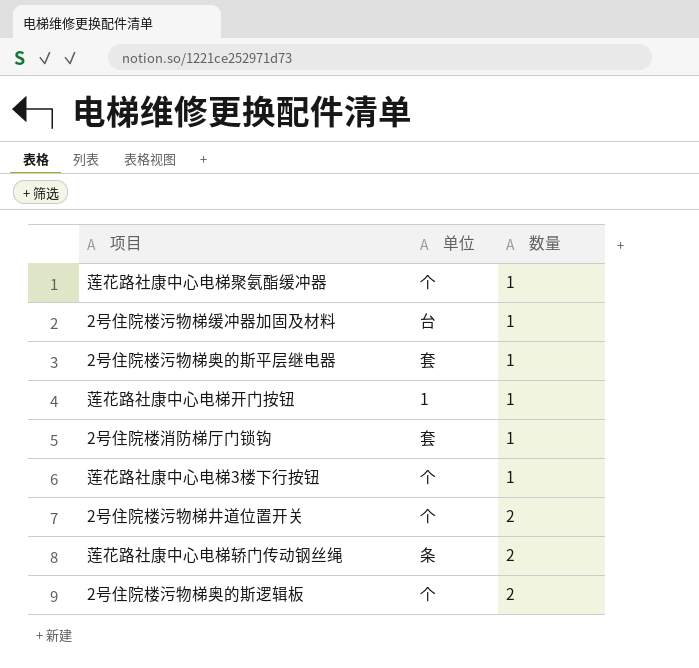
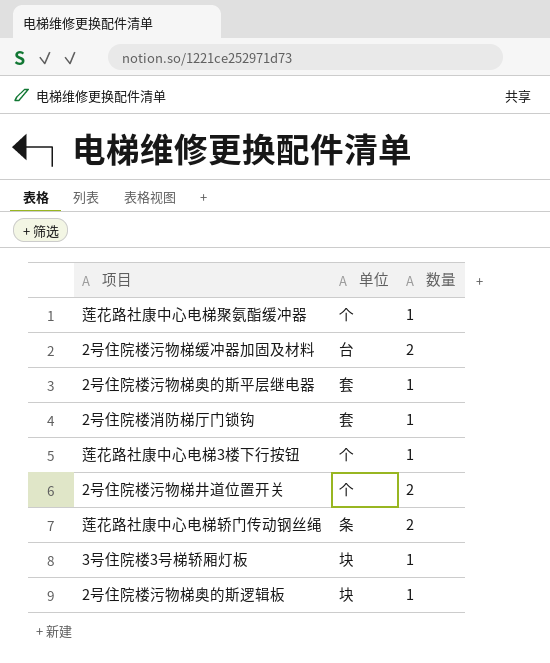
row 莲花路社康中心电梯开门按钮: 1 | 1 -> none
2号住院楼污物梯缓冲器加固及材料 | 数量: 1 -> 2
row 3号住院楼3号梯轿厢灯板: none -> 块 | 1
2号住院楼污物梯奥的斯逻辑板 | 单位: 个 -> 块
2号住院楼污物梯奥的斯逻辑板 | 数量: 2 -> 1

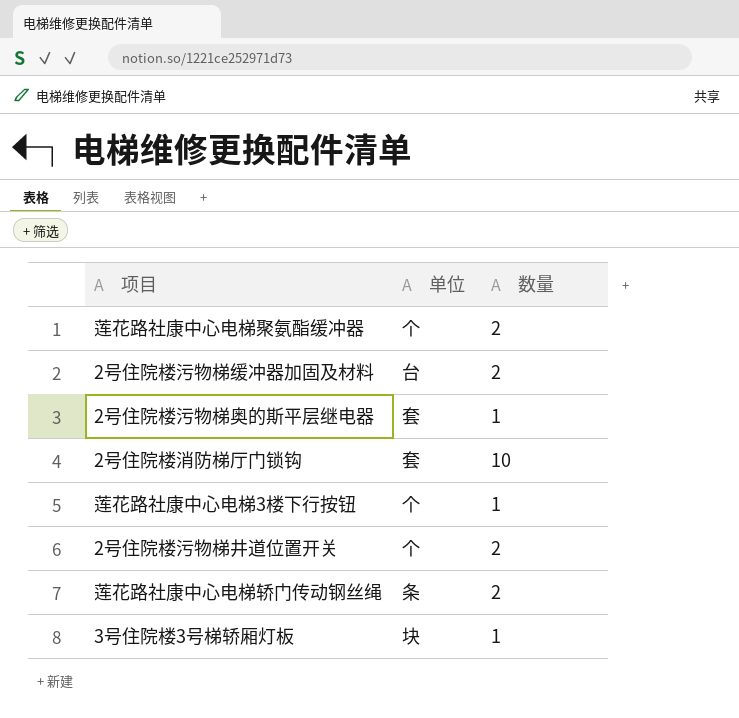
row 2号住院楼污物梯奥的斯逻辑板: 块 | 1 -> none
莲花路社康中心电梯聚氨酯缓冲器 | 数量: 1 -> 2
2号住院楼消防梯厅门锁钩 | 数量: 1 -> 10

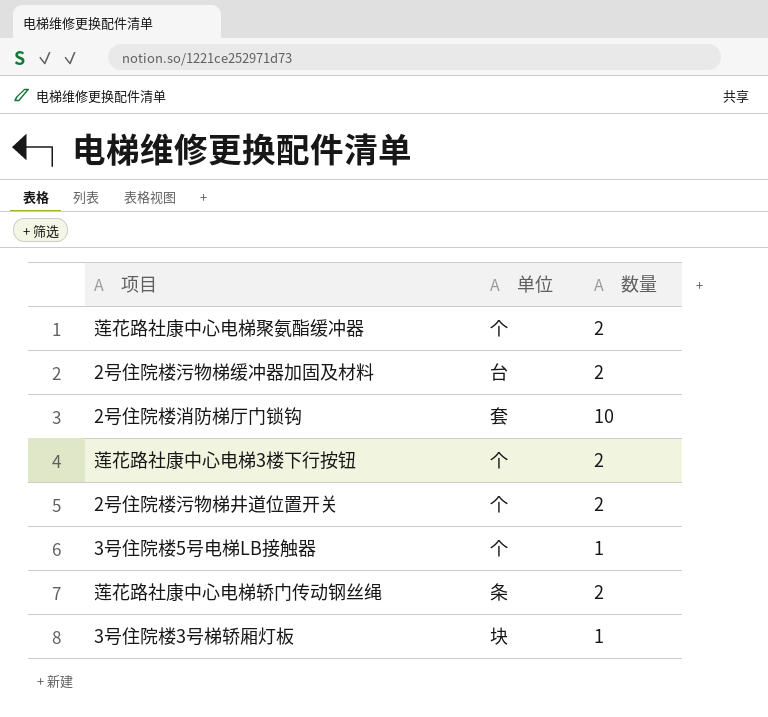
row 2号住院楼污物梯奥的斯平层继电器: 套 | 1 -> none
莲花路社康中心电梯3楼下行按钮 | 数量: 1 -> 2
row 3号住院楼5号电梯LB接触器: none -> 个 | 1

